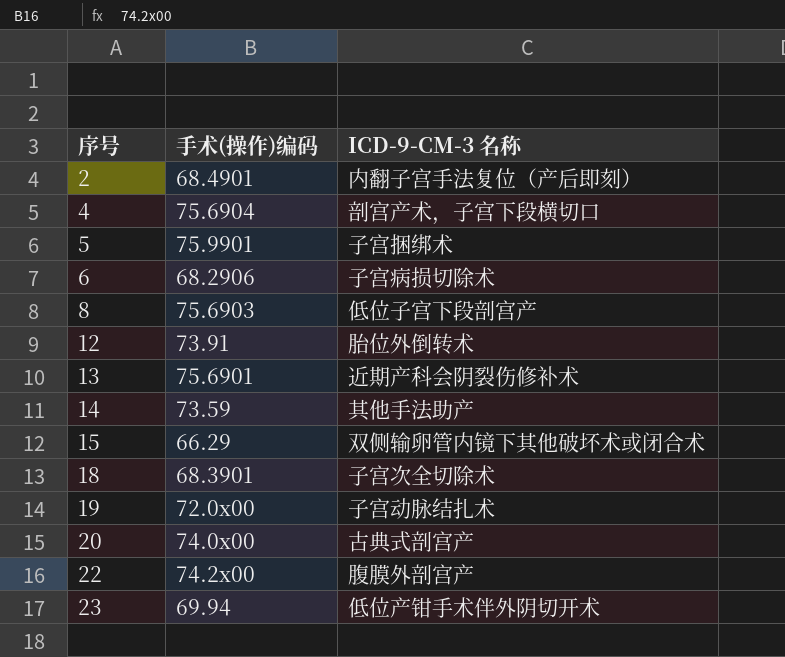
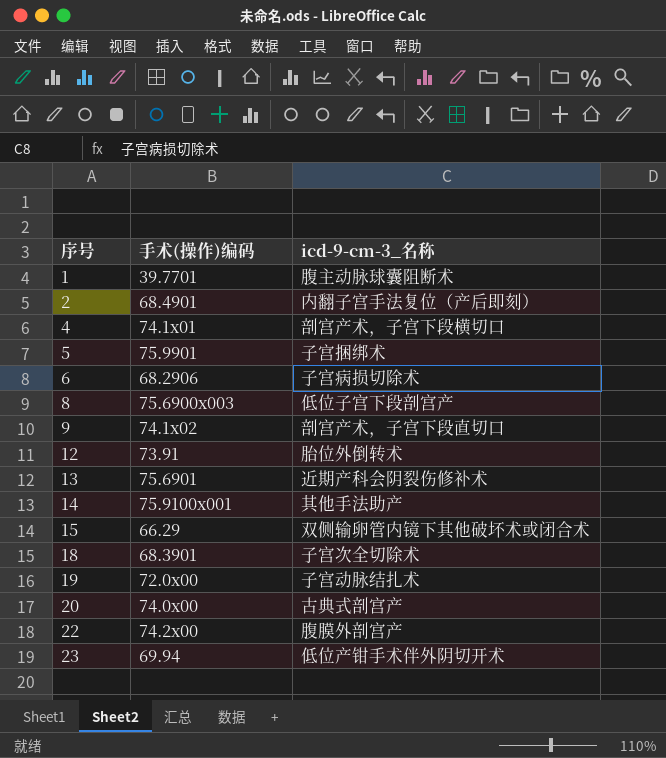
column name: ICD-9-CM-3 名称 -> icd-9-cm-3_名称
row 1: none -> 39.7701 | 腹主动脉球囊阻断术
4 | 手术(操作)编码: 75.6904 -> 74.1x01
8 | 手术(操作)编码: 75.6903 -> 75.6900x003
row 9: none -> 74.1x02 | 剖宫产术，子宫下段直切口
14 | 手术(操作)编码: 73.59 -> 75.9100x001

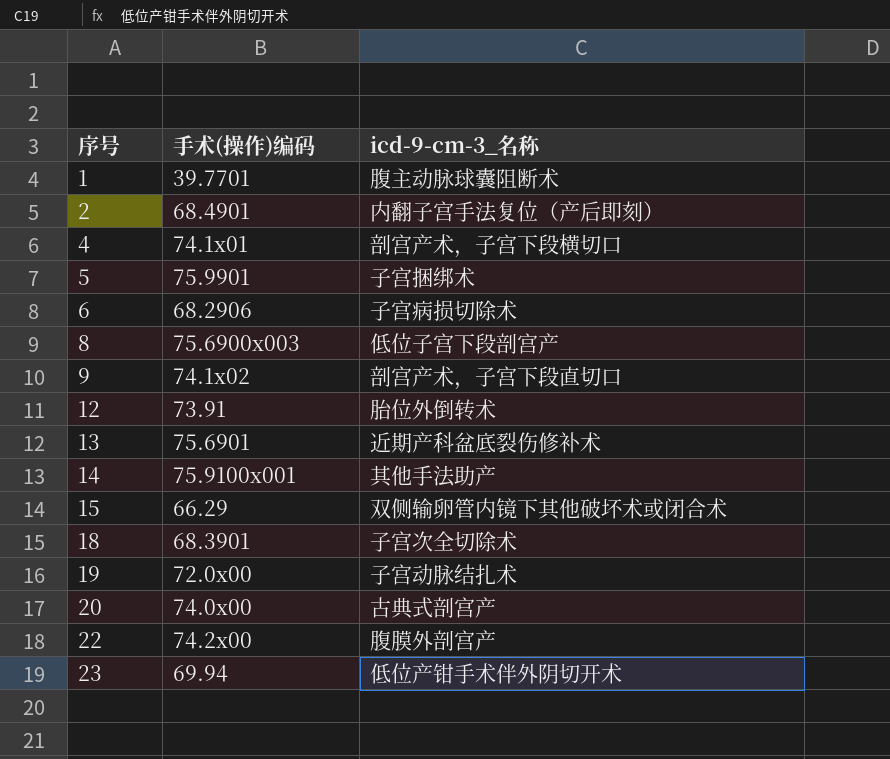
13 | icd-9-cm-3_名称: 近期产科会阴裂伤修补术 -> 近期产科盆底裂伤修补术

